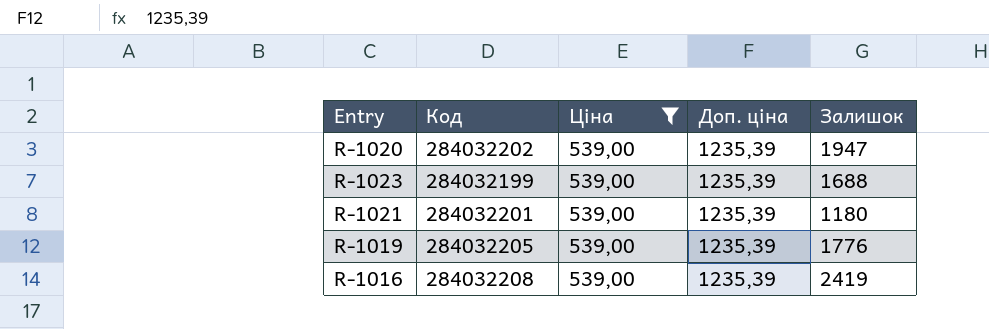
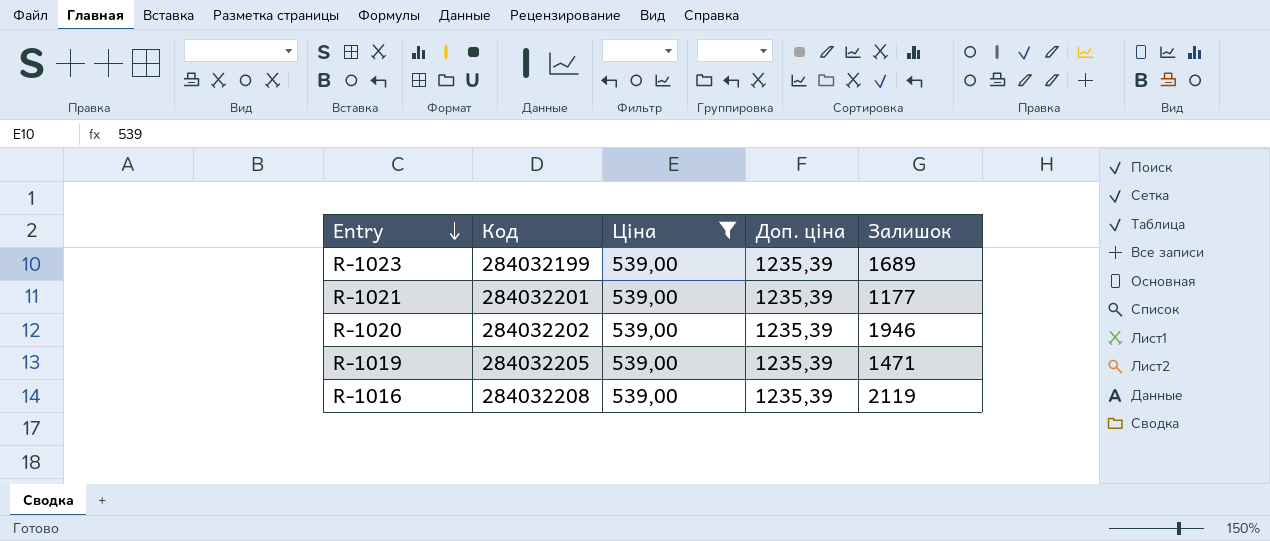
row order: none -> Entry descending
R-1023 | Залишок: 1688 -> 1689
R-1021 | Залишок: 1180 -> 1177
R-1020 | Залишок: 1947 -> 1946
R-1019 | Залишок: 1776 -> 1471
R-1016 | Залишок: 2419 -> 2119

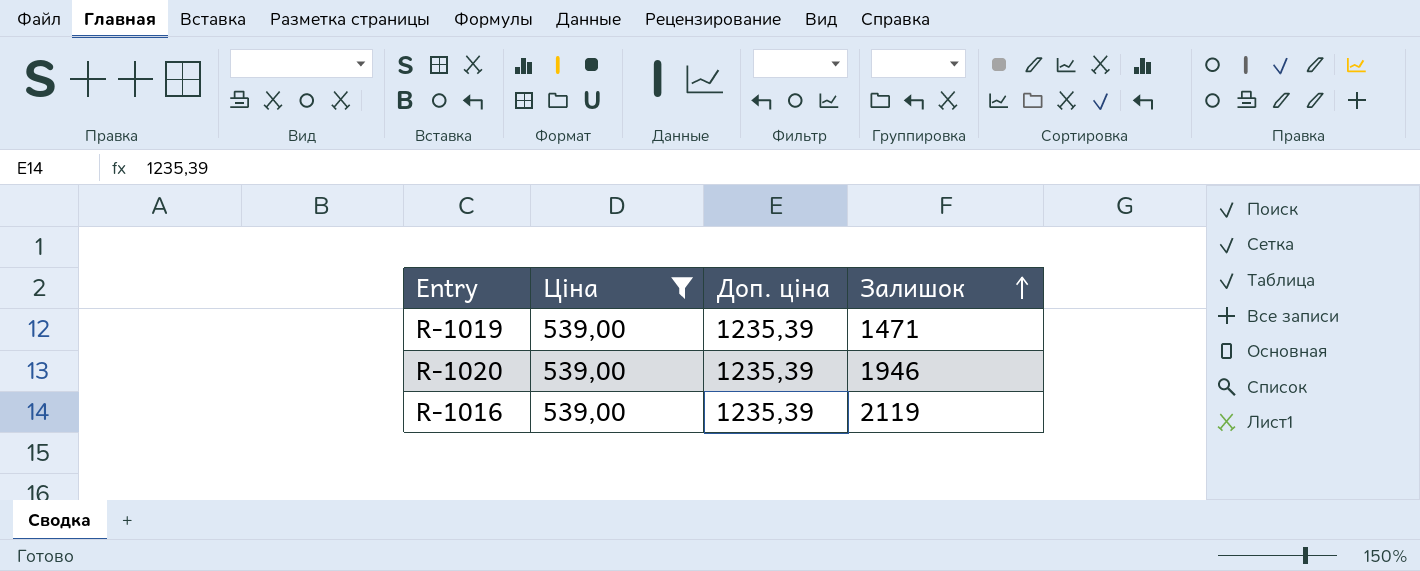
row order: Entry descending -> Залишок ascending
column Код | position: 2 -> none
row R-1023: 284032199 | 539,00 | 1235,39 | 1689 -> none
row R-1021: 284032201 | 539,00 | 1235,39 | 1177 -> none

